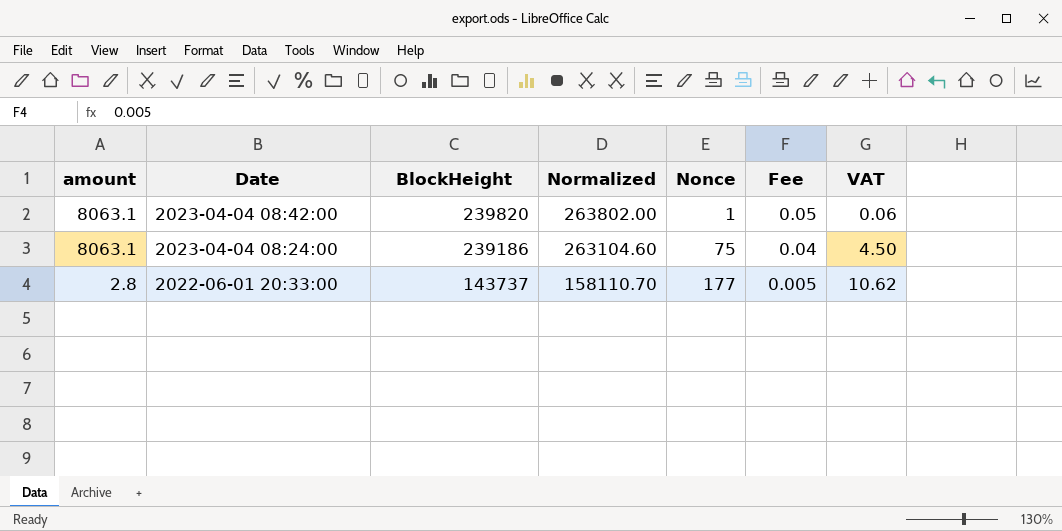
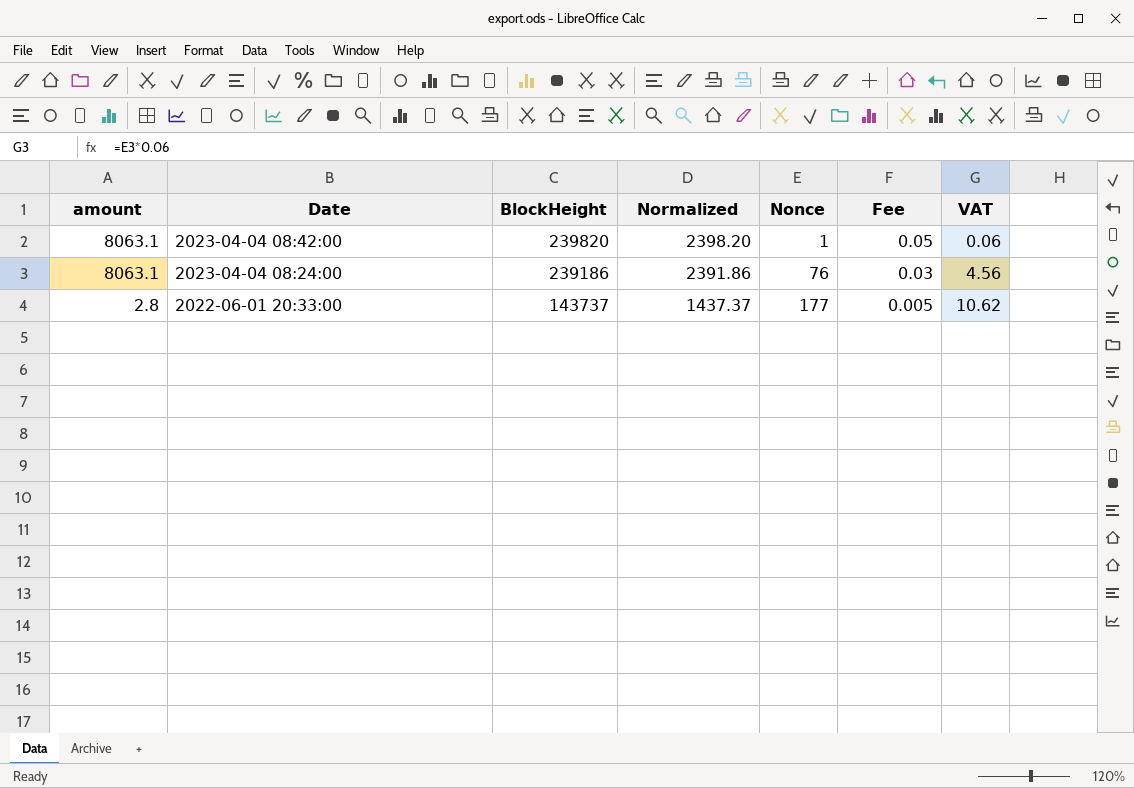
column Normalized | formula: [BlockHeight] * 1.1 -> [BlockHeight] * 0.01
2023-04-04 08:24:00 | Nonce: 75 -> 76
2023-04-04 08:24:00 | Fee: 0.04 -> 0.03
2023-04-04 08:24:00 | VAT: 4.50 -> 4.56

